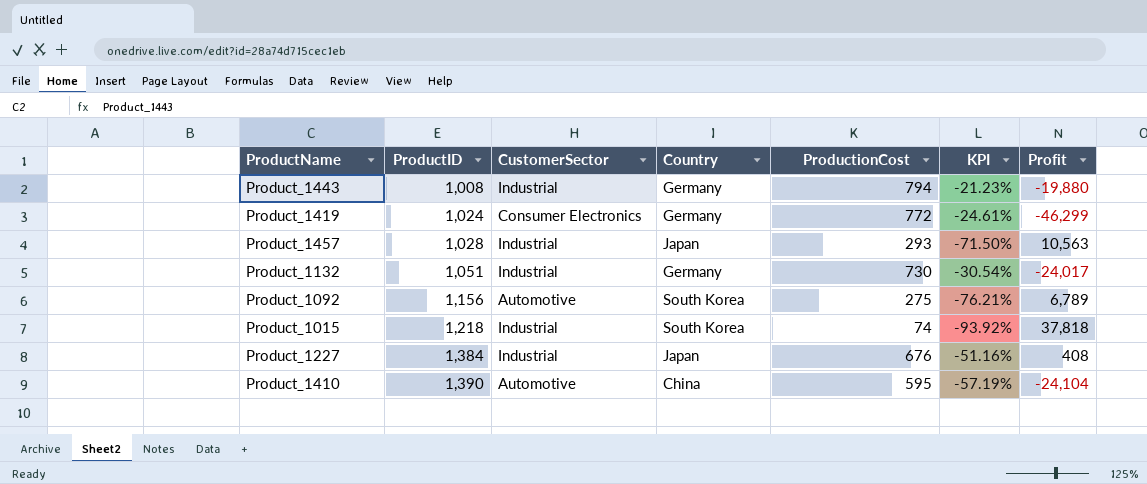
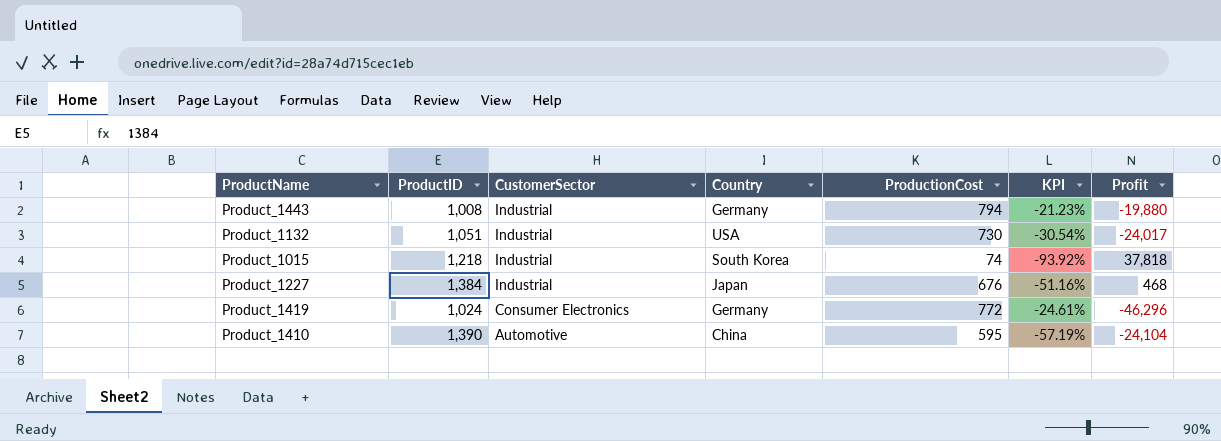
row order: ProductID ascending -> CustomerSector descending
row Product_1457: 1,028 | Industrial | Japan | 293 | -71.50% | 10,563 -> none
row Product_1092: 1,156 | Automotive | South Korea | 275 | -76.21% | 6,789 -> none
Product_1132 | Country: Germany -> USA
Product_1227 | Profit: 408 -> 468
Product_1419 | Profit: -46,299 -> -46,296

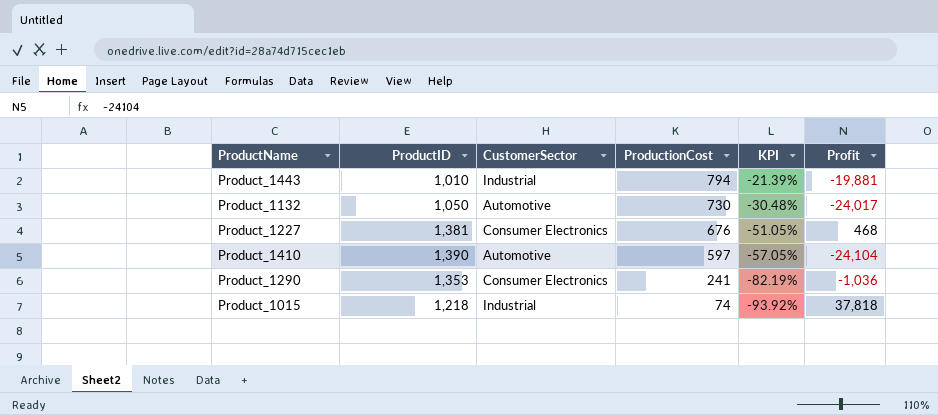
row order: CustomerSector descending -> ProductionCost descending
column Country | position: 4 -> none
row Product_1419: 1,024 | Consumer Electronics | Germany | 772 | -24.61% | -46,296 -> none
Product_1443 | ProductID: 1,008 -> 1,010
Product_1443 | KPI: -21.23% -> -21.39%
Product_1443 | Profit: -19,880 -> -19,881
Product_1132 | ProductID: 1,051 -> 1,050
Product_1132 | CustomerSector: Industrial -> Automotive
Product_1132 | KPI: -30.54% -> -30.48%
Product_1227 | ProductID: 1,384 -> 1,381
Product_1227 | CustomerSector: Industrial -> Consumer Electronics
Product_1227 | KPI: -51.16% -> -51.05%
Product_1410 | ProductionCost: 595 -> 597
Product_1410 | KPI: -57.19% -> -57.05%
row Product_1290: none -> 1,353 | Consumer Electronics | 241 | -82.19% | -1,036

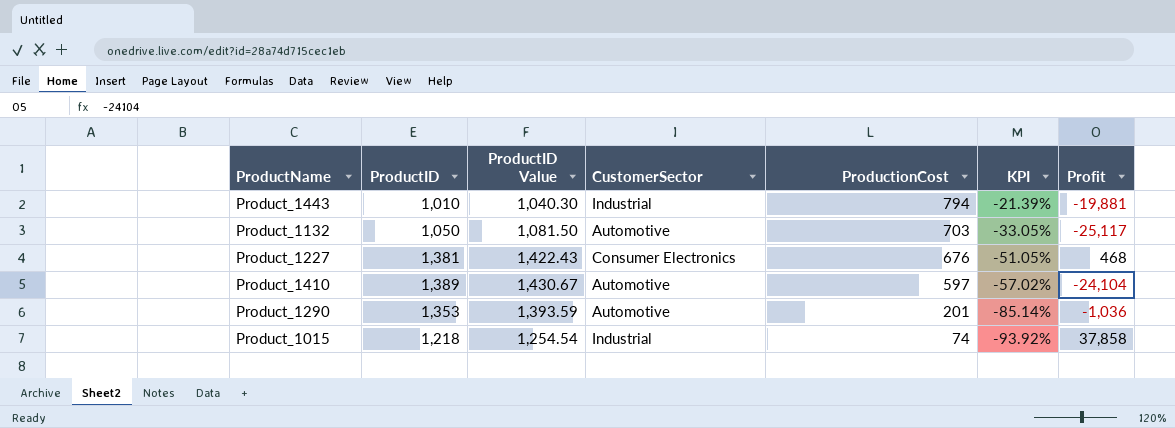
column ProductID Value | formula: none -> [ProductID] * 1.03
Product_1132 | ProductionCost: 730 -> 703
Product_1132 | KPI: -30.48% -> -33.05%
Product_1132 | Profit: -24,017 -> -25,117
Product_1410 | ProductID: 1,390 -> 1,389
Product_1410 | KPI: -57.05% -> -57.02%
Product_1290 | CustomerSector: Consumer Electronics -> Automotive
Product_1290 | ProductionCost: 241 -> 201
Product_1290 | KPI: -82.19% -> -85.14%
Product_1015 | Profit: 37,818 -> 37,858

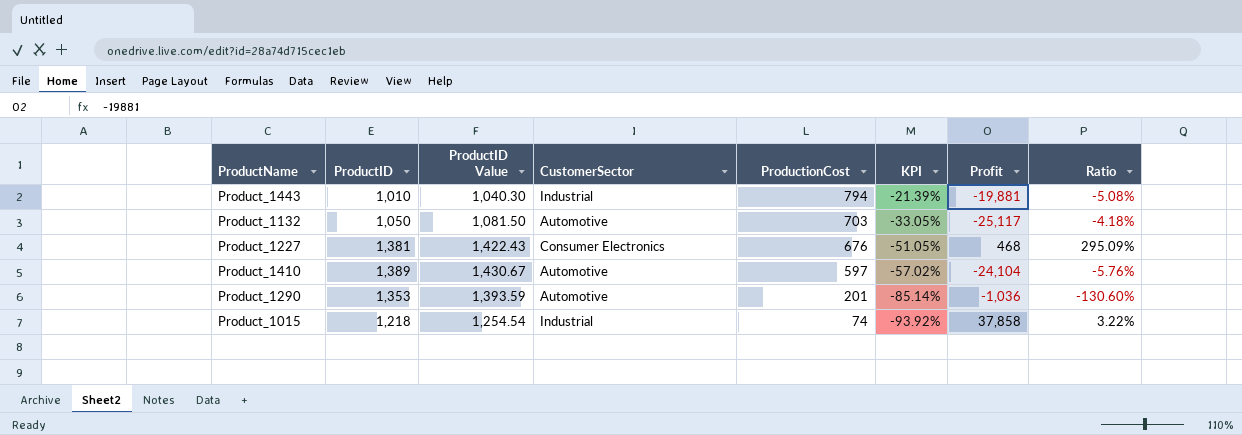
column Ratio | formula: none -> [ProductID] / [Profit]

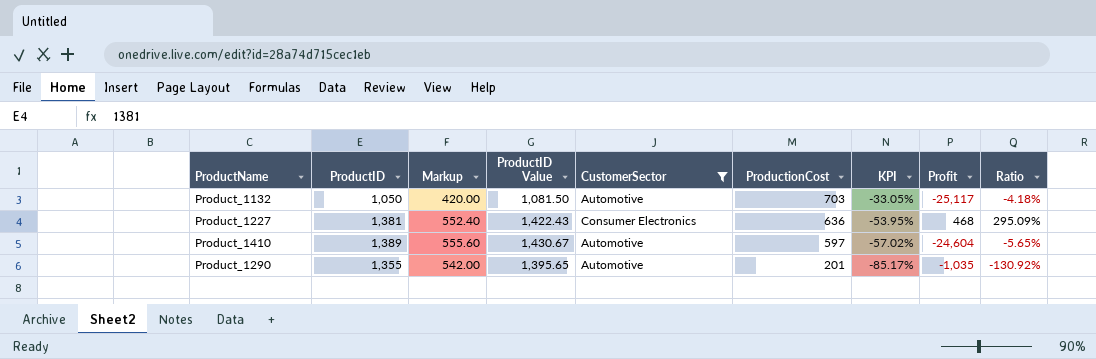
filter: none -> CustomerSector != Industrial
column Markup | formula: none -> [ProductID] * 0.4
Product_1227 | ProductionCost: 676 -> 636
Product_1227 | KPI: -51.05% -> -53.95%
Product_1410 | Profit: -24,104 -> -24,604
Product_1410 | Ratio: -5.76% -> -5.65%
Product_1290 | ProductID: 1,353 -> 1,355
Product_1290 | ProductID Value: 1,393.59 -> 1,395.65
Product_1290 | KPI: -85.14% -> -85.17%
Product_1290 | Profit: -1,036 -> -1,035
Product_1290 | Ratio: -130.60% -> -130.92%

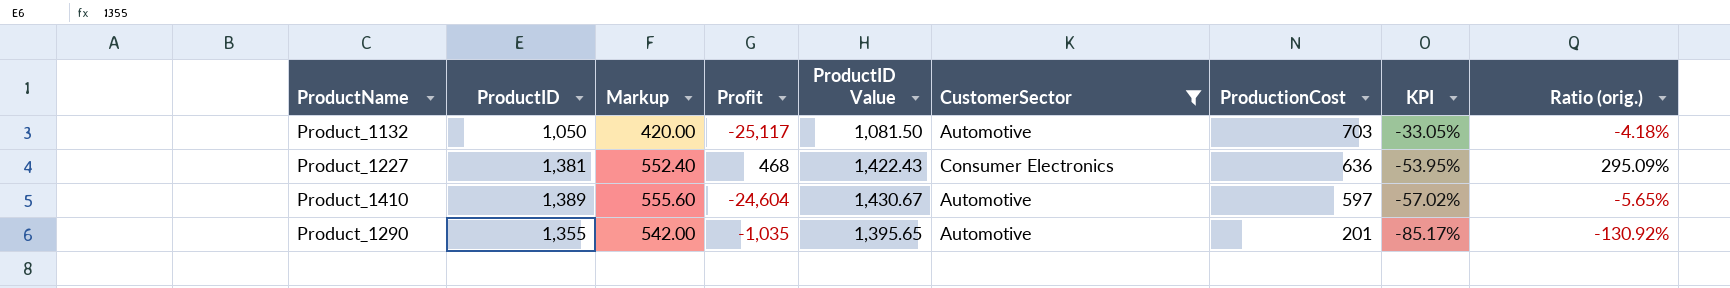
column Profit | position: 8 -> 4
column name: Ratio -> Ratio (orig.)

